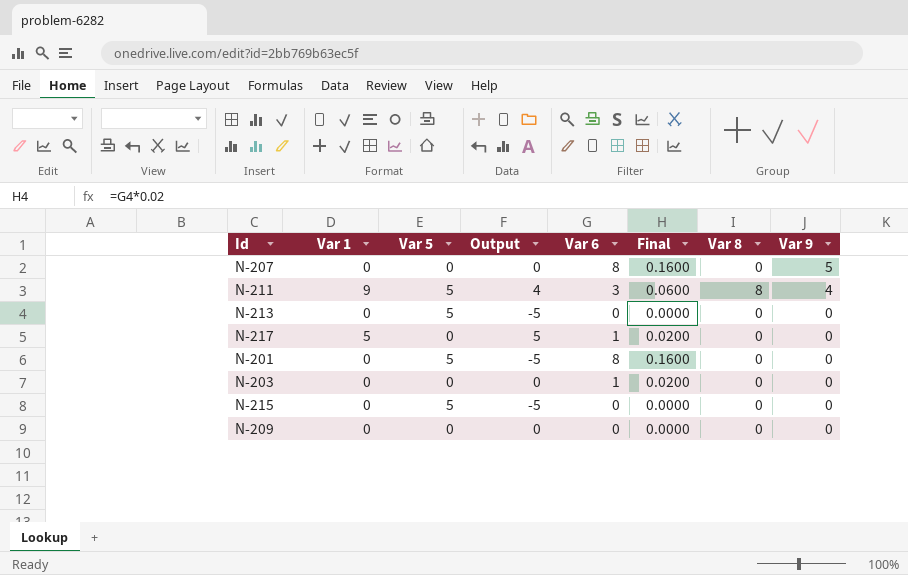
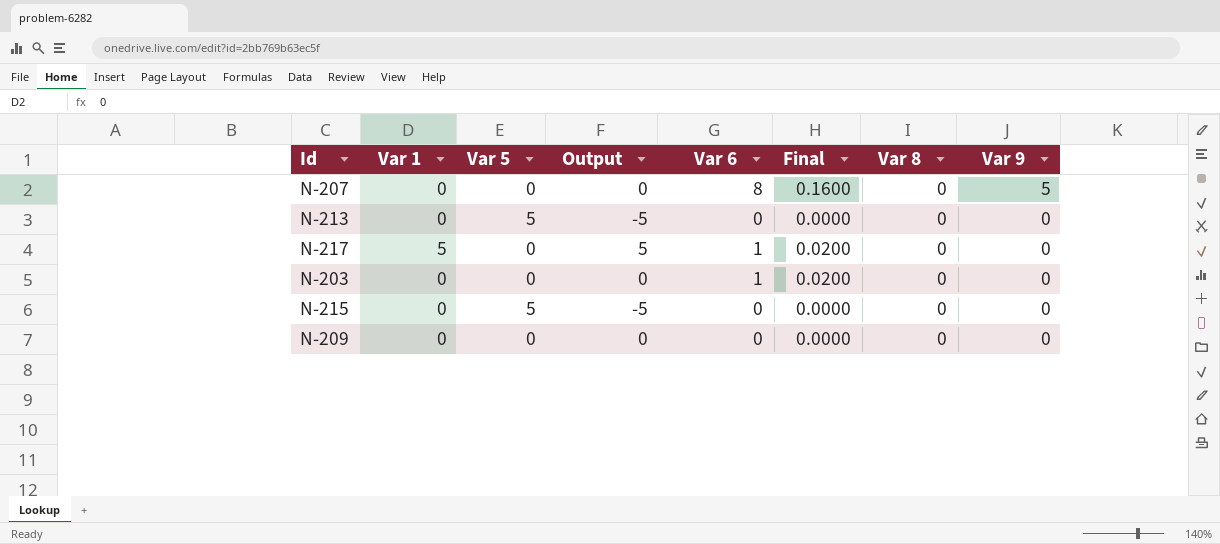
row N-211: 9 | 5 | 4 | 3 | 0.0600 | 8 | 4 -> none
row N-201: 0 | 5 | -5 | 8 | 0.1600 | 0 | 0 -> none

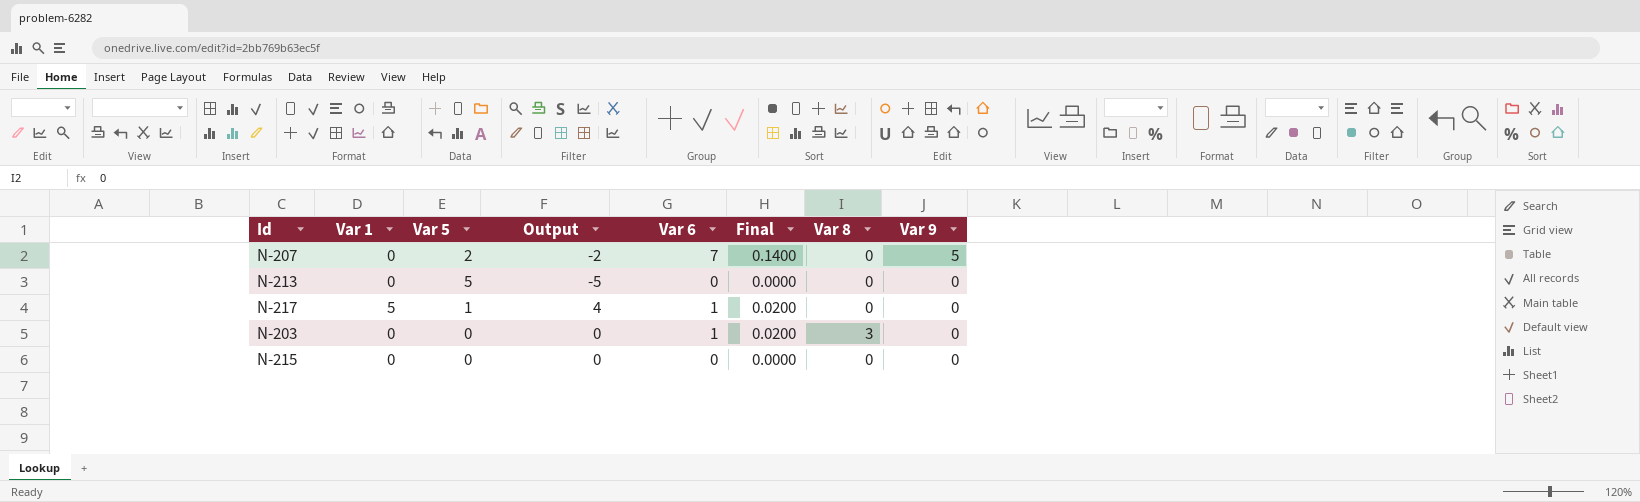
row N-209: 0 | 0 | 0 | 0 | 0.0000 | 0 | 0 -> none
N-207 | Var 5: 0 -> 2
N-207 | Output: 0 -> -2
N-207 | Var 6: 8 -> 7
N-207 | Final: 0.1600 -> 0.1400
N-217 | Var 5: 0 -> 1
N-217 | Output: 5 -> 4
N-203 | Var 8: 0 -> 3
N-215 | Var 5: 5 -> 0
N-215 | Output: -5 -> 0

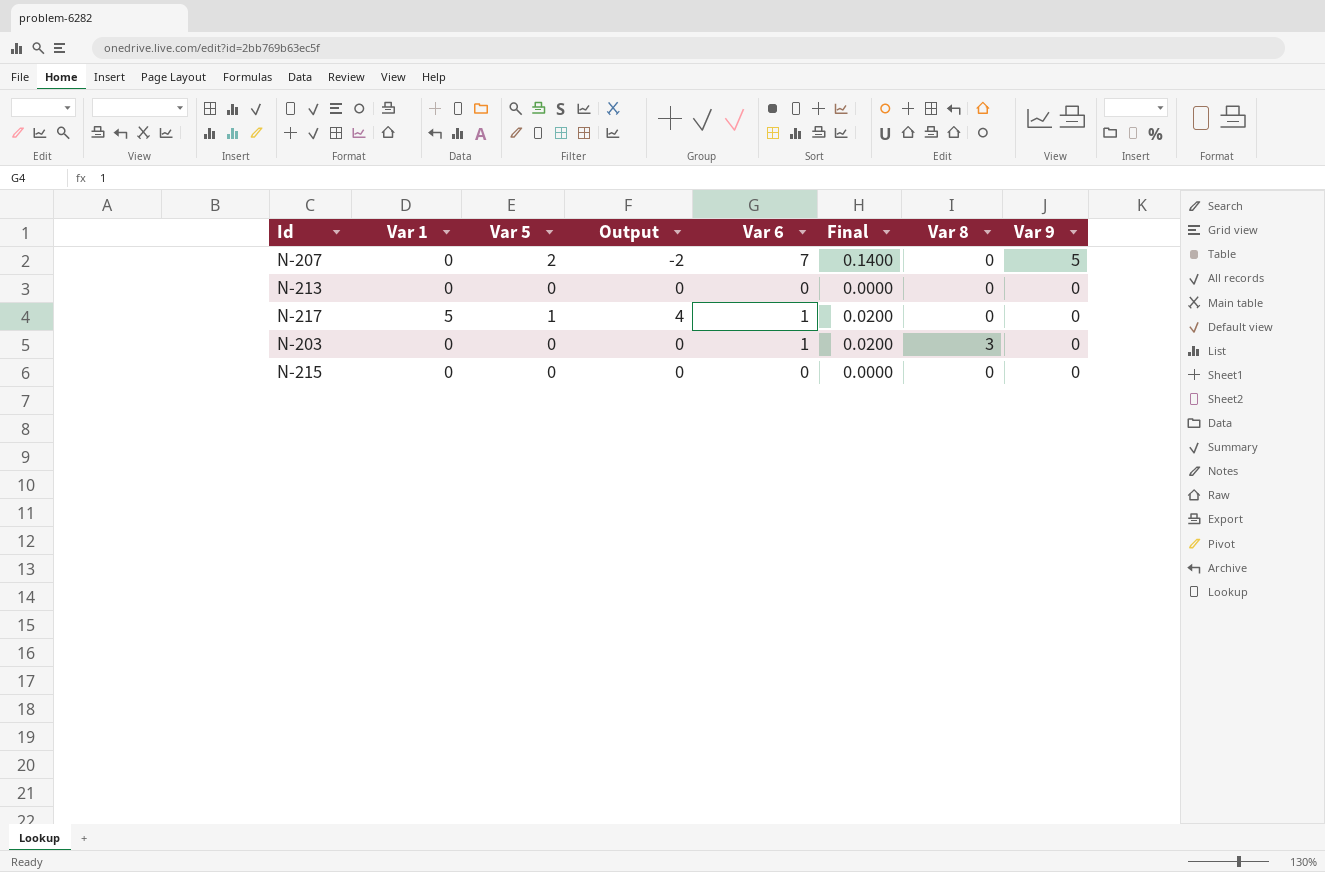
N-213 | Var 5: 5 -> 0
N-213 | Output: -5 -> 0

